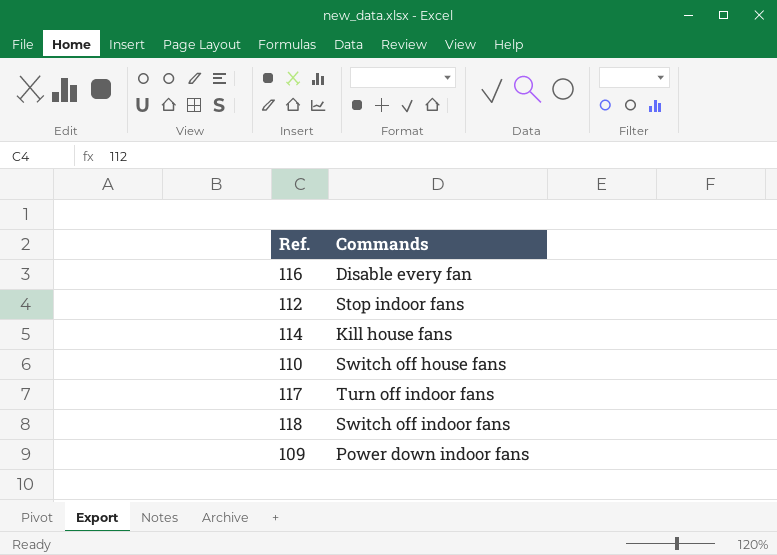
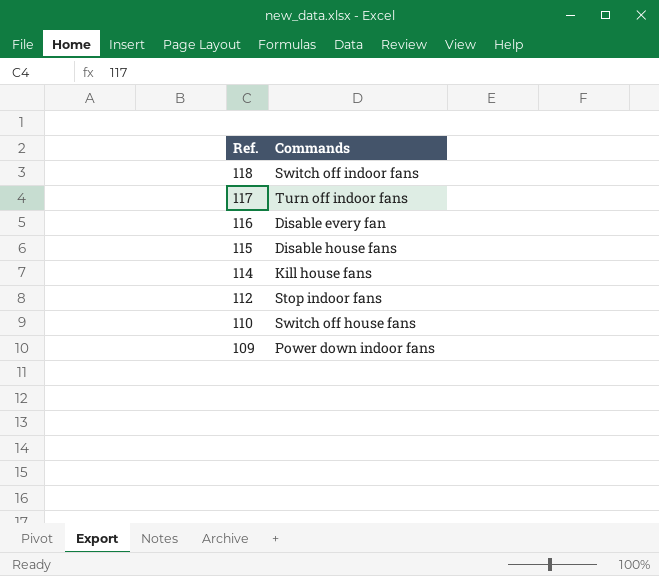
row order: none -> Ref. descending
row 115: none -> Disable house fans

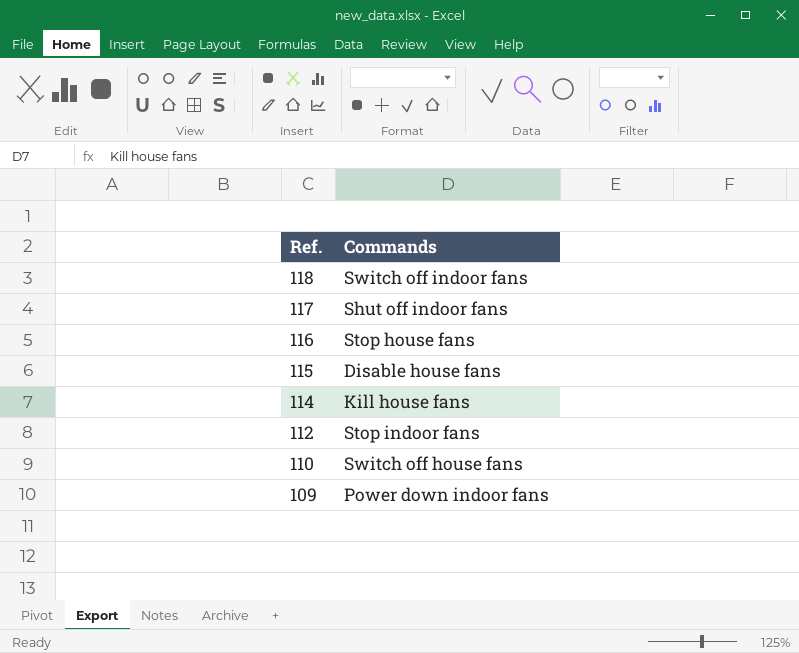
117 | Commands: Turn off indoor fans -> Shut off indoor fans
116 | Commands: Disable every fan -> Stop house fans

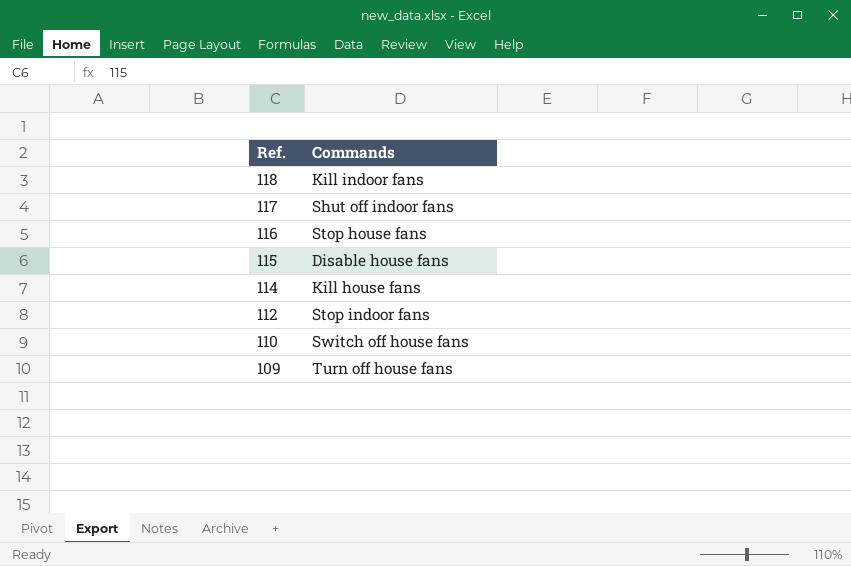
118 | Commands: Switch off indoor fans -> Kill indoor fans
109 | Commands: Power down indoor fans -> Turn off house fans

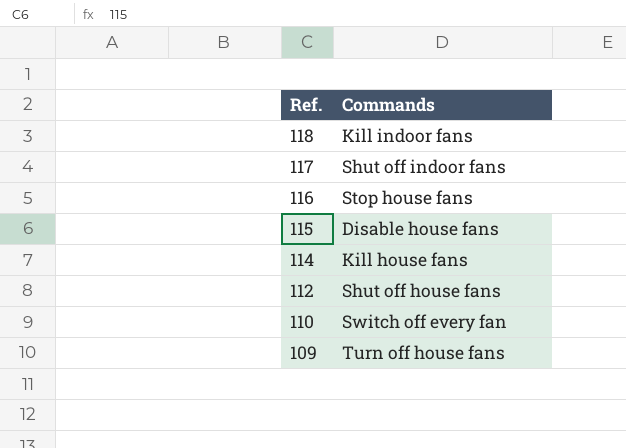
112 | Commands: Stop indoor fans -> Shut off house fans
110 | Commands: Switch off house fans -> Switch off every fan

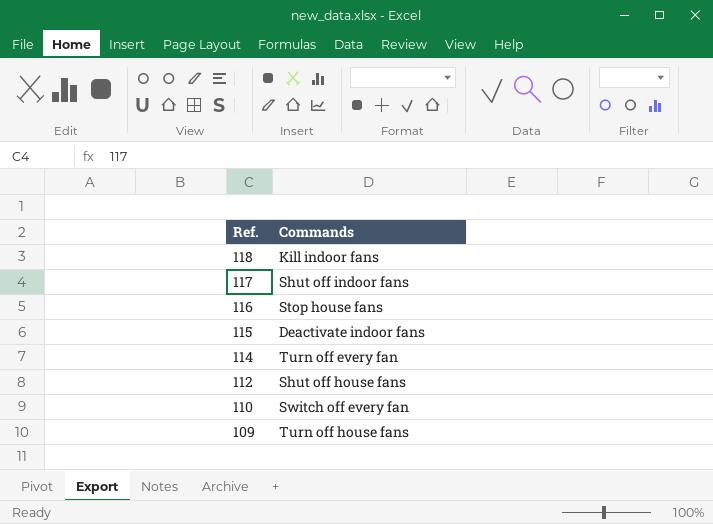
115 | Commands: Disable house fans -> Deactivate indoor fans
114 | Commands: Kill house fans -> Turn off every fan

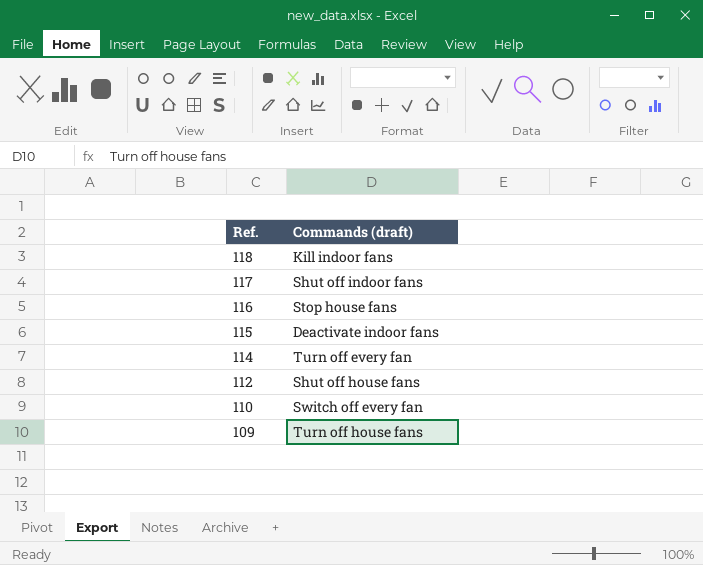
column name: Commands -> Commands (draft)

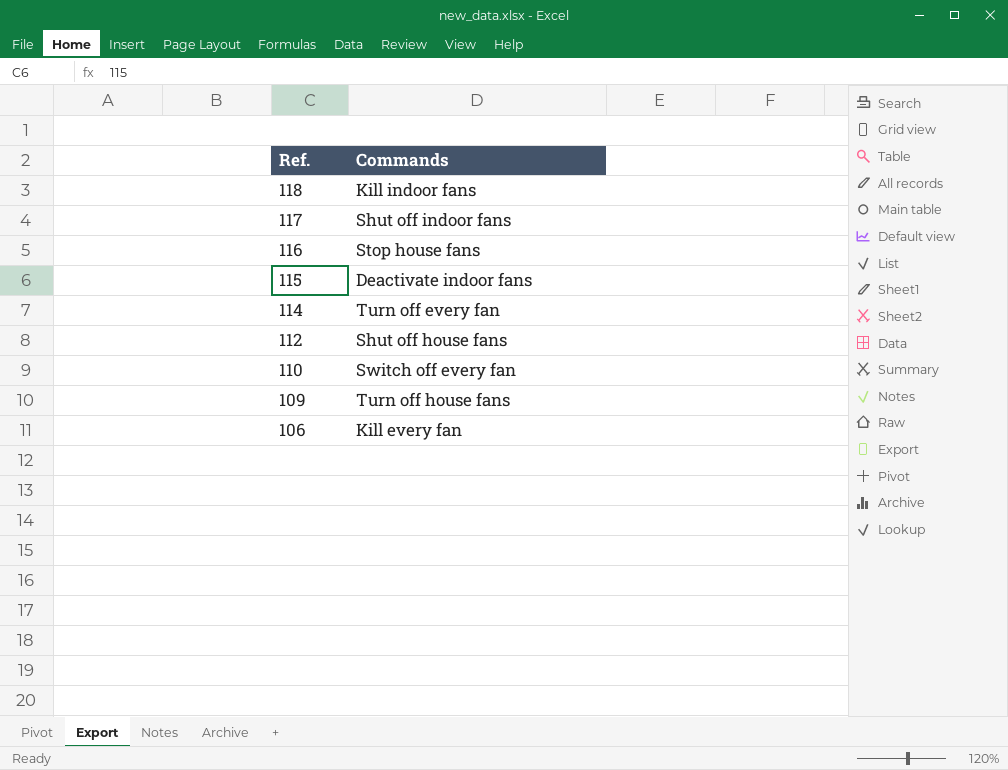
column name: Commands (draft) -> Commands
row 106: none -> Kill every fan

